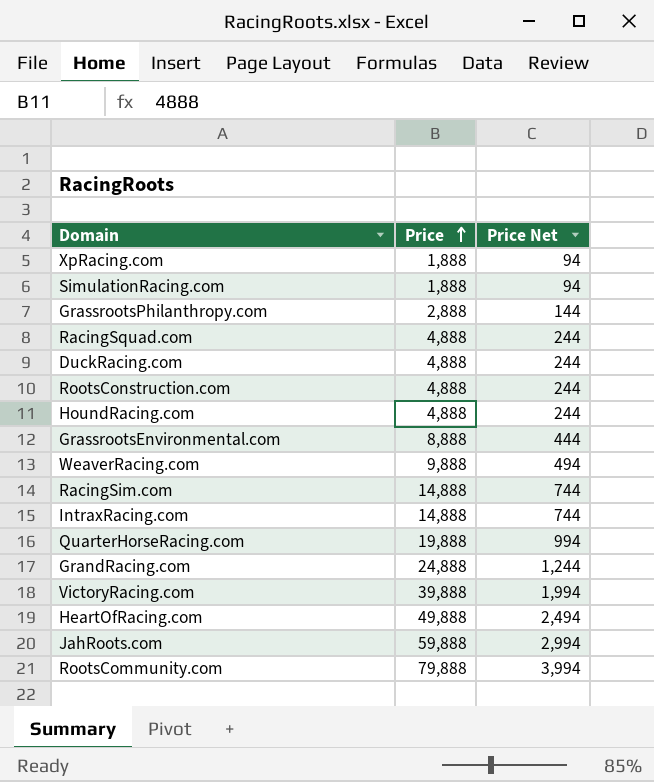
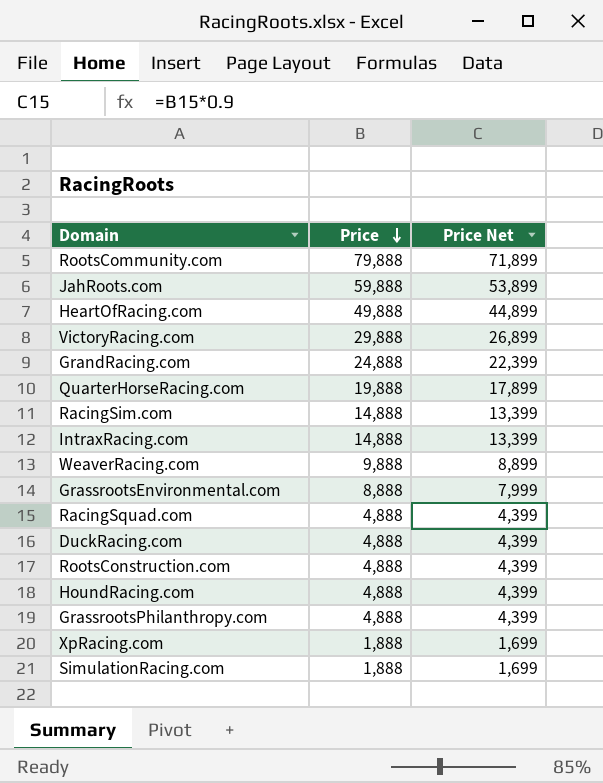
row order: Price ascending -> Price descending
column Price Net | formula: [Price] * 0.05 -> [Price] * 0.9
VictoryRacing.com | Price: 39,888 -> 29,888
GrassrootsPhilanthropy.com | Price: 2,888 -> 4,888

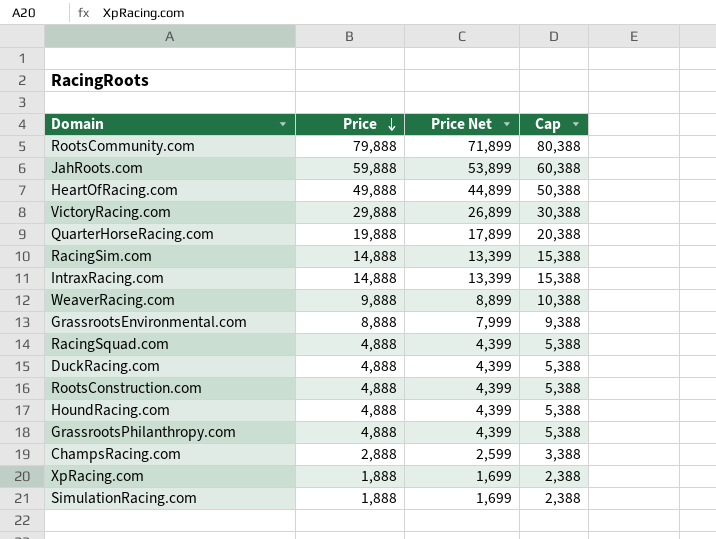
column Cap | formula: none -> [Price] + 500
row GrandRacing.com: 24,888 | 22,399 -> none
row ChampsRacing.com: none -> 2,888 | 2,599 | 3,388

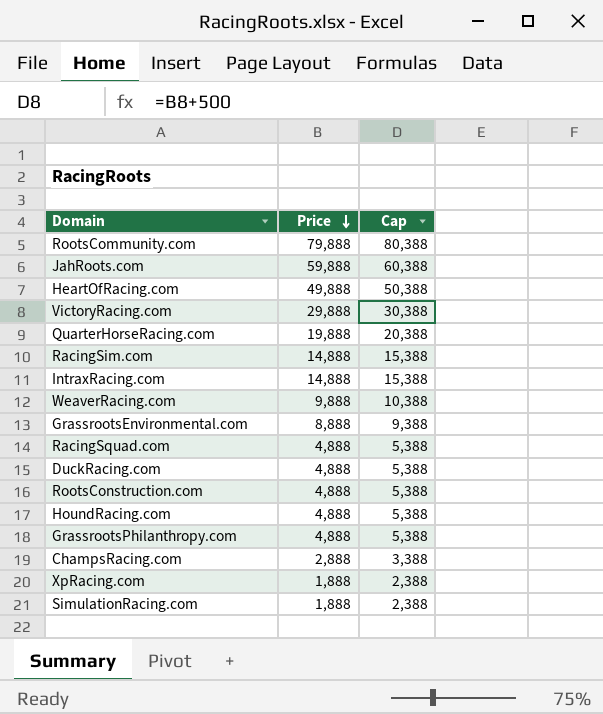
column Price Net | formula: [Price] * 0.9 -> none

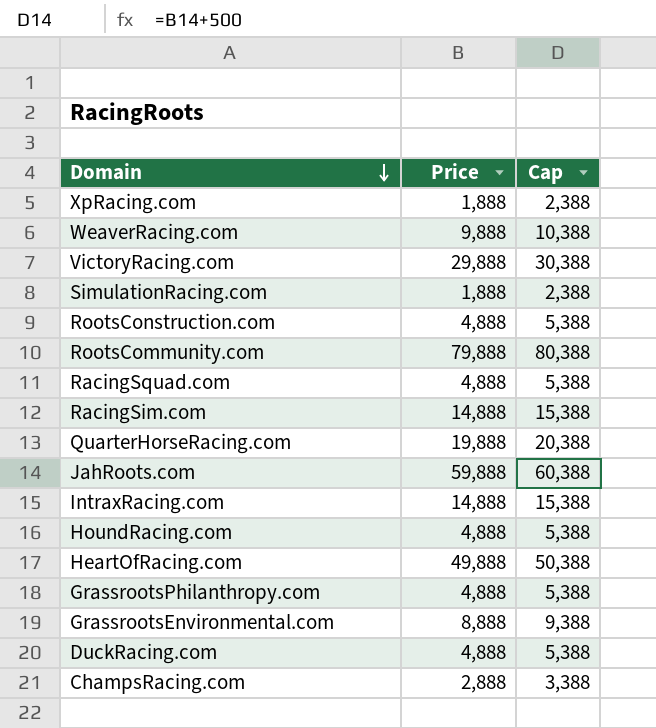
row order: Price descending -> Domain descending

